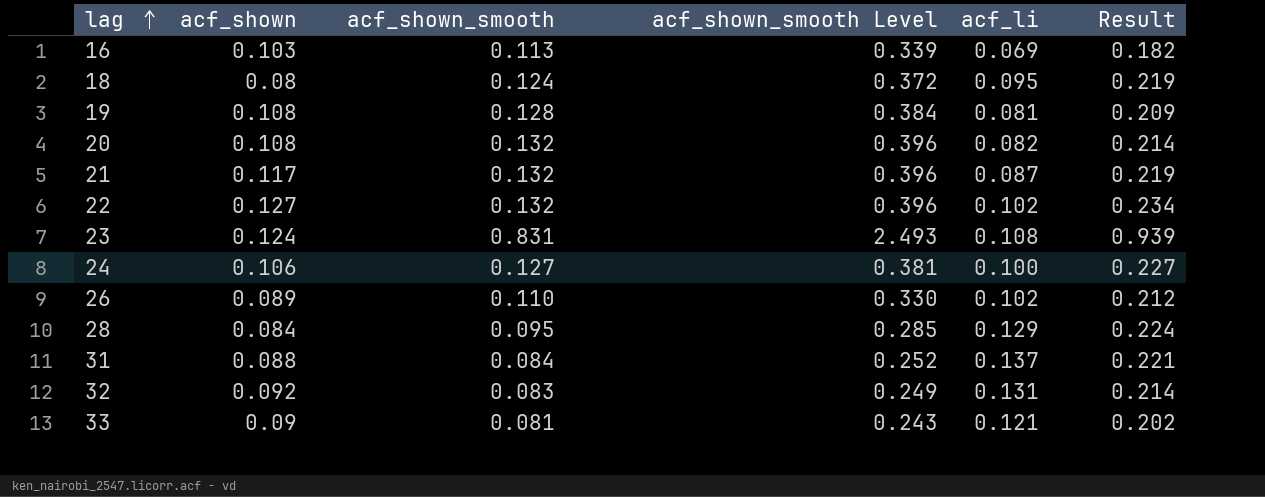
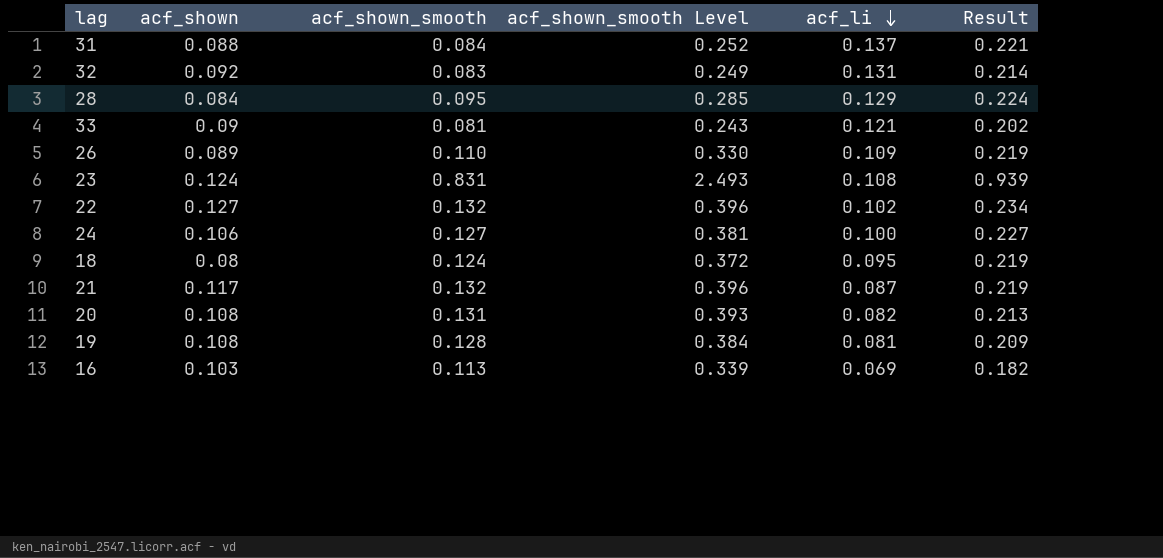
row order: lag ascending -> acf_li descending
26 | acf_li: 0.102 -> 0.109
26 | Result: 0.212 -> 0.219
20 | acf_shown_smooth: 0.132 -> 0.131
20 | acf_shown_smooth Level: 0.396 -> 0.393
20 | Result: 0.214 -> 0.213

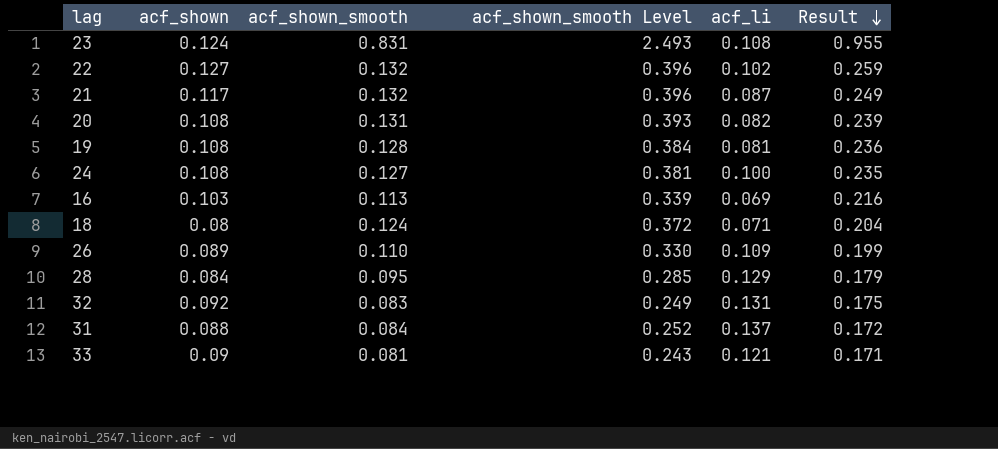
row order: acf_li descending -> Result descending
column Result | formula: [acf_shown_smooth] + [acf_li] -> [acf_shown] + [acf_shown_smooth]
24 | acf_shown: 0.106 -> 0.108
18 | acf_li: 0.095 -> 0.071

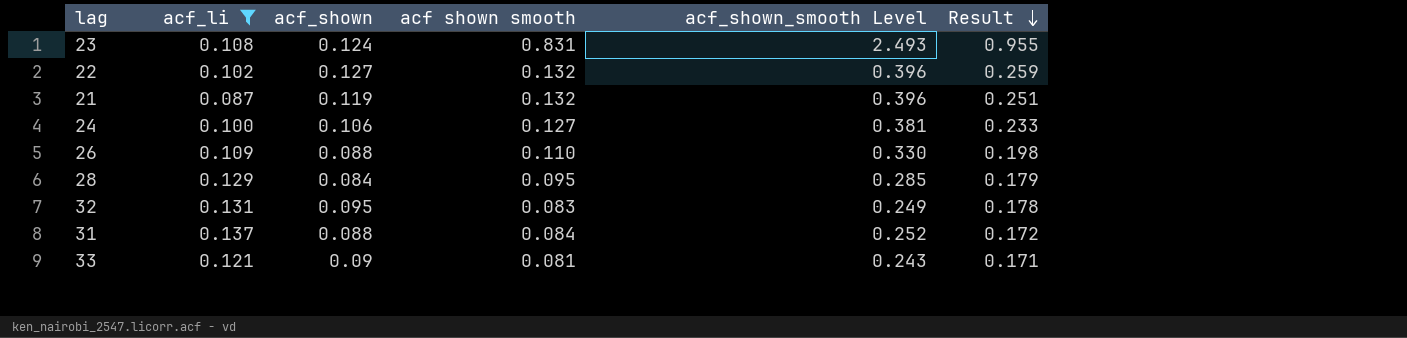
filter: none -> acf_li >= 0.087
column acf_li | position: 5 -> 2
column name: acf_shown_smooth -> acf shown smooth
21 | acf_shown: 0.117 -> 0.119
21 | Result: 0.249 -> 0.251
24 | acf_shown: 0.108 -> 0.106
24 | Result: 0.235 -> 0.233
26 | acf_shown: 0.089 -> 0.088
26 | Result: 0.199 -> 0.198
32 | acf_shown: 0.092 -> 0.095
32 | Result: 0.175 -> 0.178

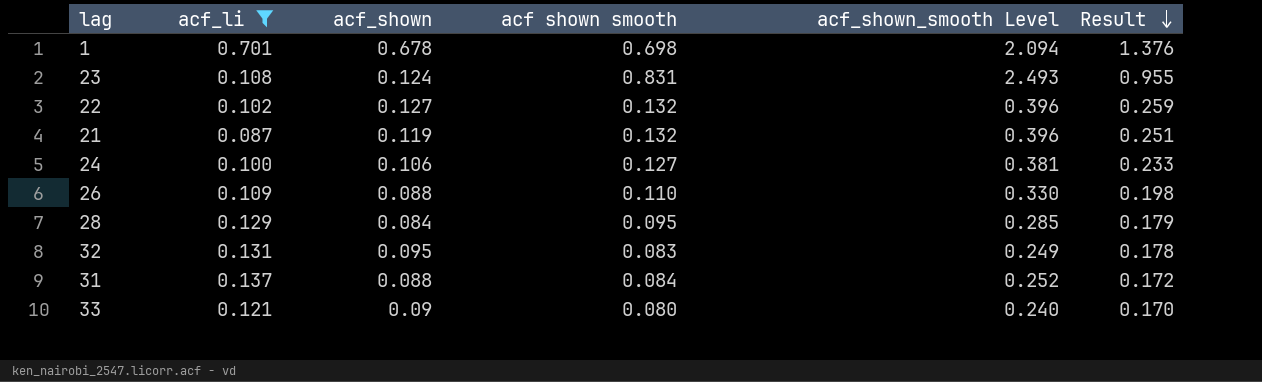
row 1: none -> 0.701 | 0.678 | 0.698 | 2.094 | 1.376
33 | acf shown smooth: 0.081 -> 0.080
33 | acf_shown_smooth Level: 0.243 -> 0.240
33 | Result: 0.171 -> 0.170

